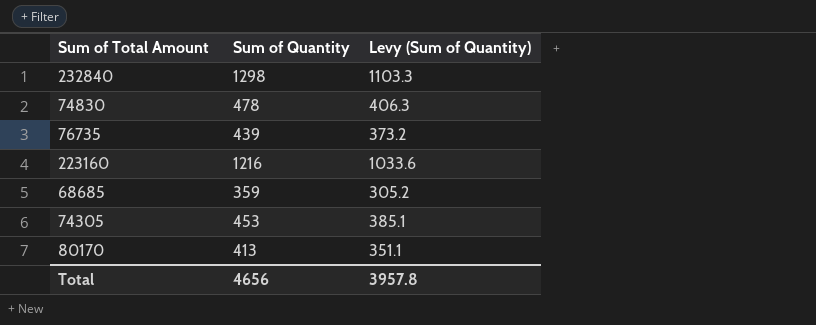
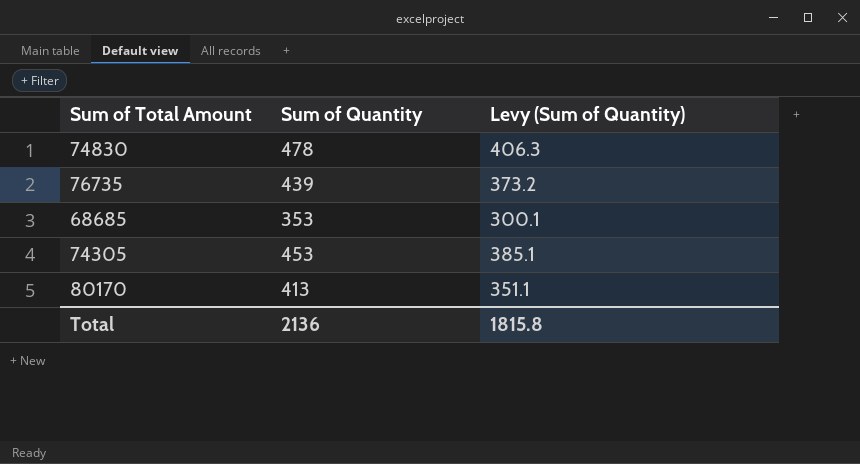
row 232840: 1298 | 1103.3 -> none
row 223160: 1216 | 1033.6 -> none
68685 | Sum of Quantity: 359 -> 353
68685 | Levy (Sum of Quantity): 305.2 -> 300.1
Total | Sum of Quantity: 4656 -> 2136
Total | Levy (Sum of Quantity): 3957.8 -> 1815.8

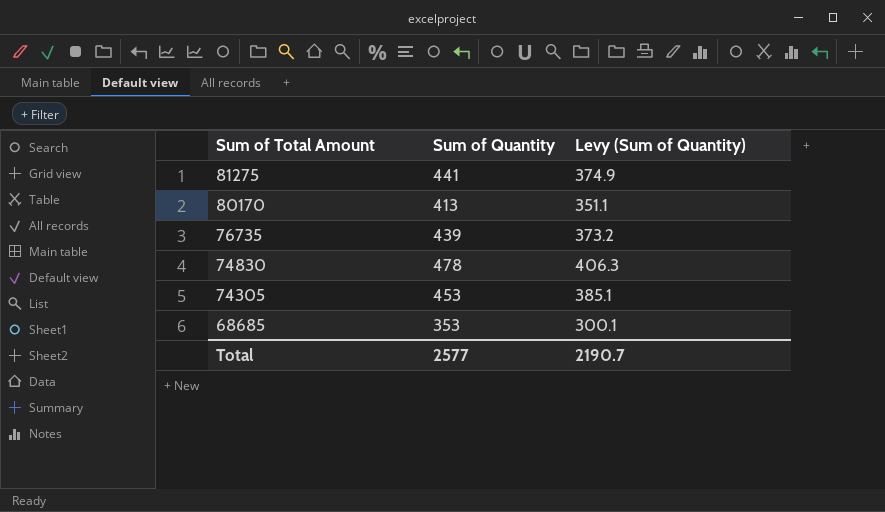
row order: none -> Sum of Total Amount descending
row 81275: none -> 441 | 374.9
Total | Sum of Quantity: 2136 -> 2577
Total | Levy (Sum of Quantity): 1815.8 -> 2190.7

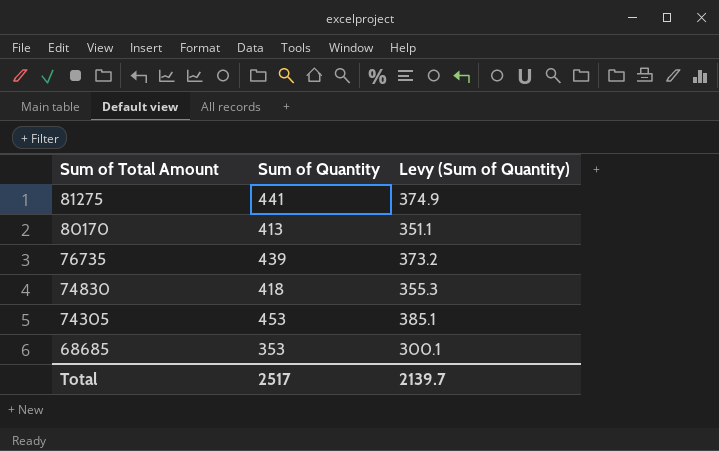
74830 | Sum of Quantity: 478 -> 418
74830 | Levy (Sum of Quantity): 406.3 -> 355.3
Total | Sum of Quantity: 2577 -> 2517
Total | Levy (Sum of Quantity): 2190.7 -> 2139.7

